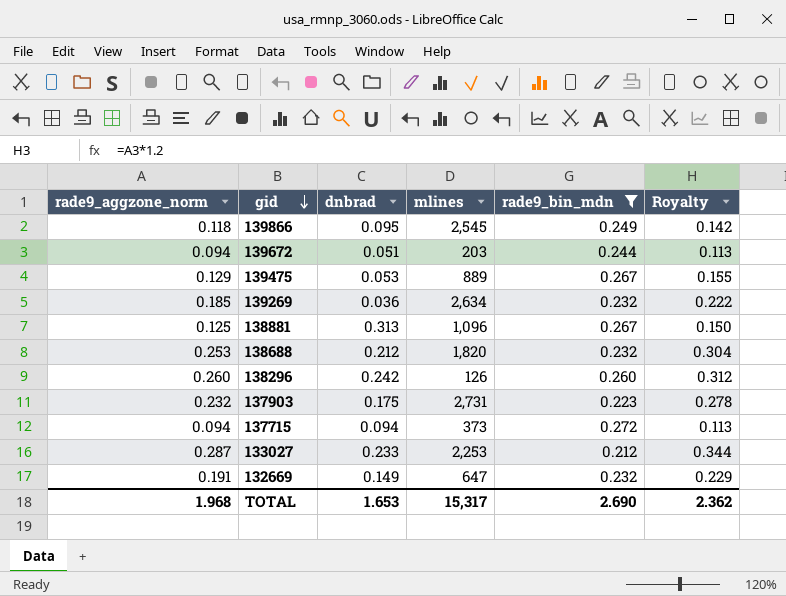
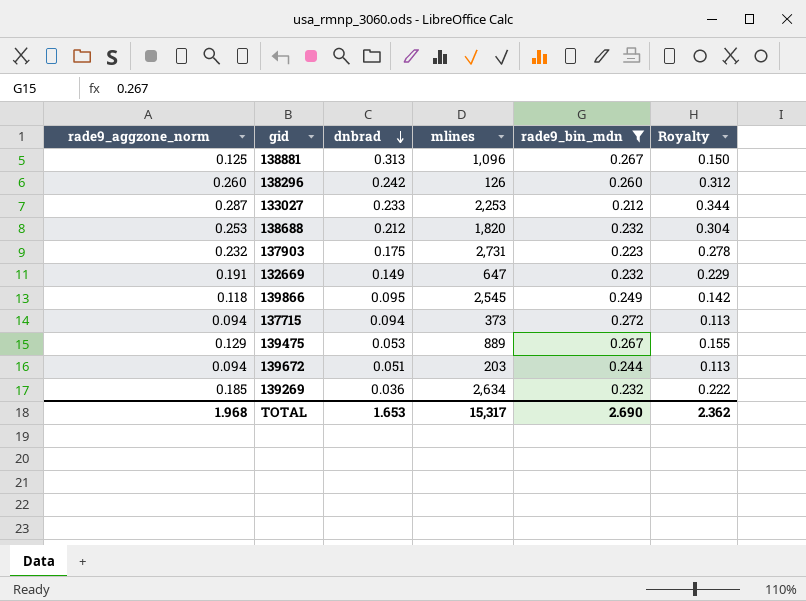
row order: gid descending -> dnbrad descending

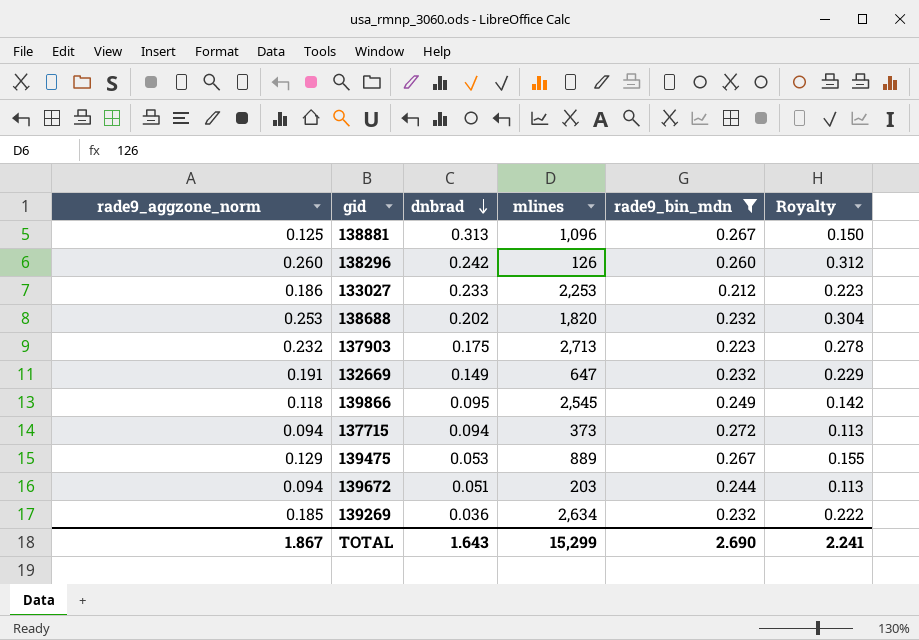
133027 | rade9_aggzone_norm: 0.287 -> 0.186
133027 | Royalty: 0.344 -> 0.223
138688 | dnbrad: 0.212 -> 0.202
137903 | mlines: 2,731 -> 2,713
TOTAL | rade9_aggzone_norm: 1.968 -> 1.867
TOTAL | dnbrad: 1.653 -> 1.643
TOTAL | mlines: 15,317 -> 15,299
TOTAL | Royalty: 2.362 -> 2.241

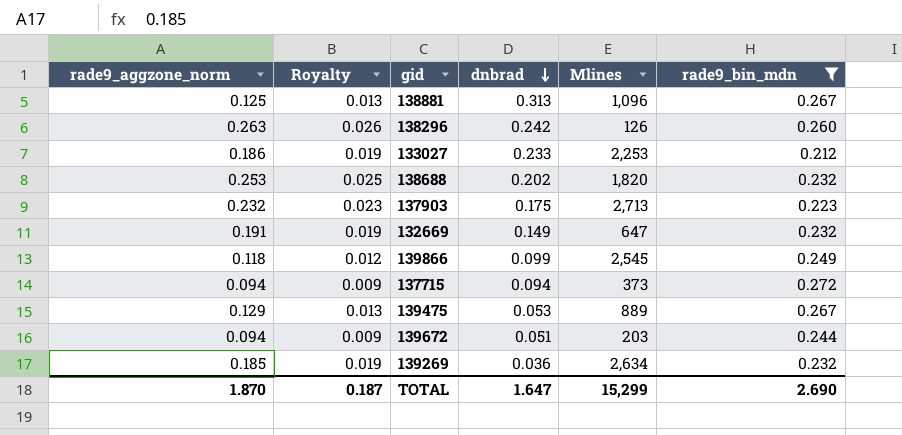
column Royalty | formula: [rade9_aggzone_norm] * 1.2 -> [rade9_aggzone_norm] * 0.1
column Royalty | position: 6 -> 2
column name: mlines -> Mlines
138296 | rade9_aggzone_norm: 0.260 -> 0.263
139866 | dnbrad: 0.095 -> 0.099
TOTAL | rade9_aggzone_norm: 1.867 -> 1.870
TOTAL | Royalty: 2.241 -> 0.187
TOTAL | dnbrad: 1.643 -> 1.647

